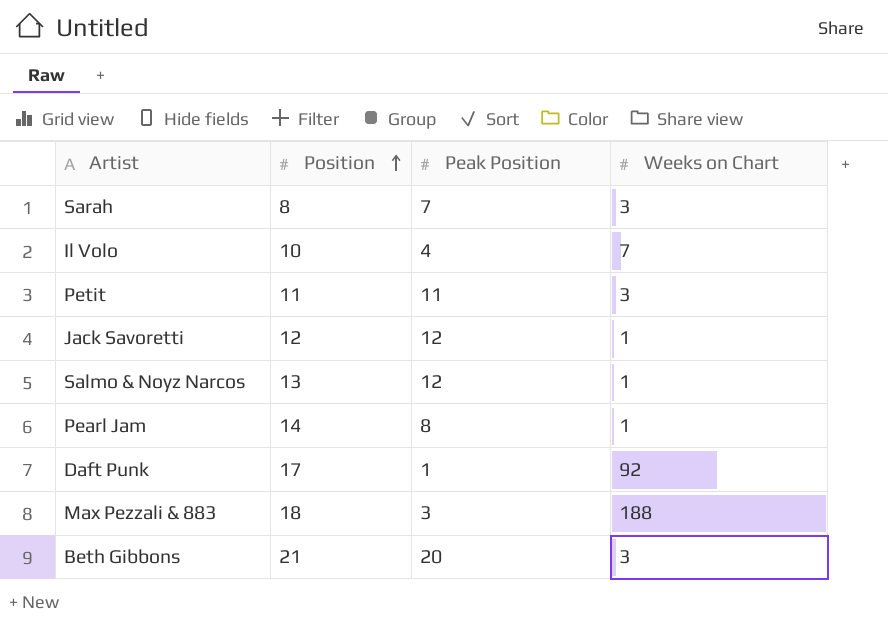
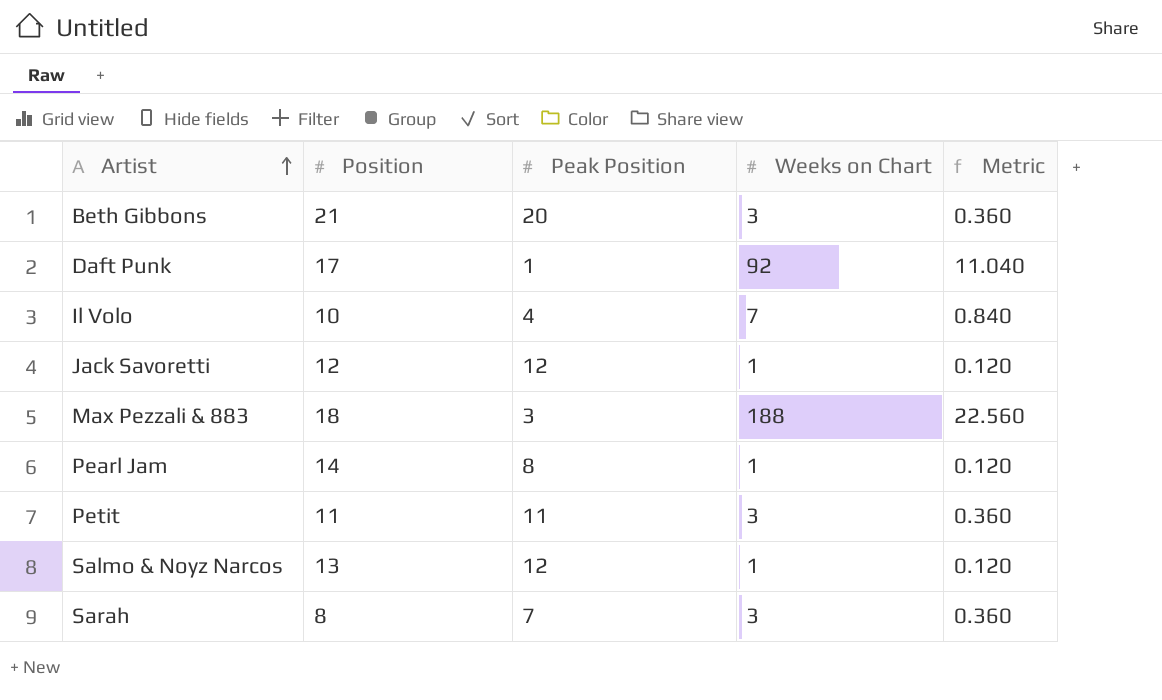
row order: Position ascending -> Artist ascending
column Metric | formula: none -> [Weeks on Chart] * 0.12

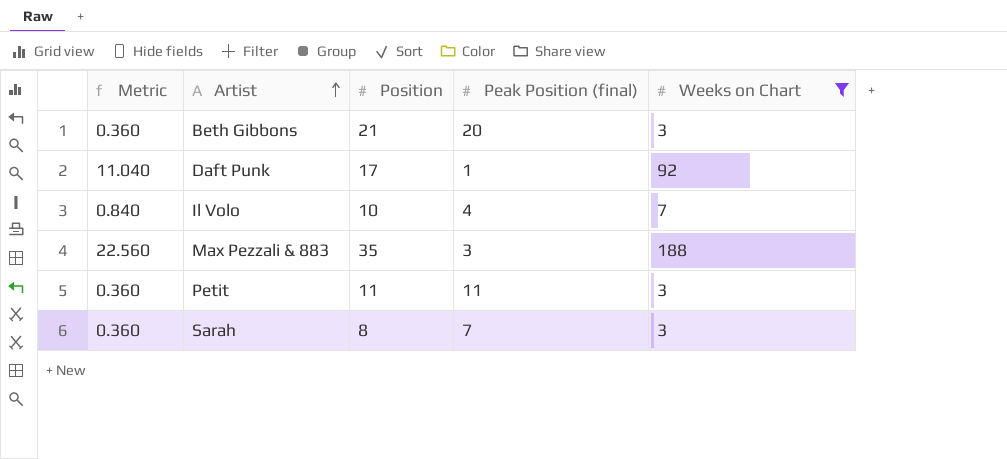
filter: none -> Weeks on Chart != 1
column Metric | position: 5 -> 1
column name: Peak Position -> Peak Position (final)
Max Pezzali & 883 | Position: 18 -> 35

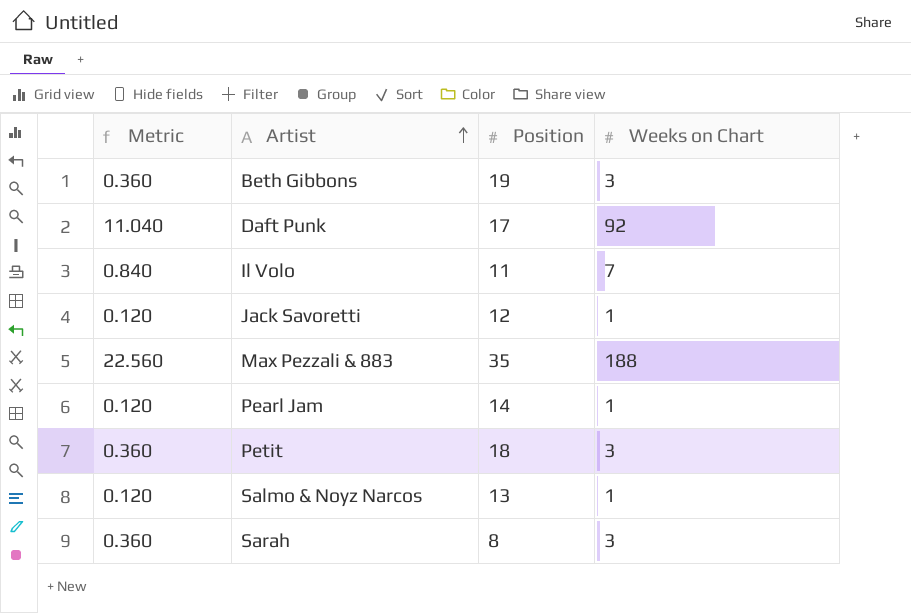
filter: Weeks on Chart != 1 -> none
column Peak Position (final) | position: 4 -> none
Beth Gibbons | Position: 21 -> 19
Il Volo | Position: 10 -> 11
Petit | Position: 11 -> 18

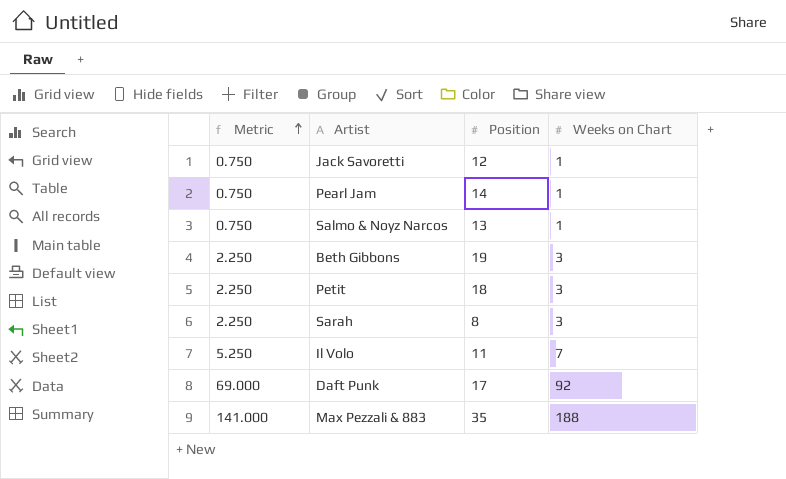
row order: Artist ascending -> Metric ascending
column Metric | formula: [Weeks on Chart] * 0.12 -> [Weeks on Chart] * 0.75

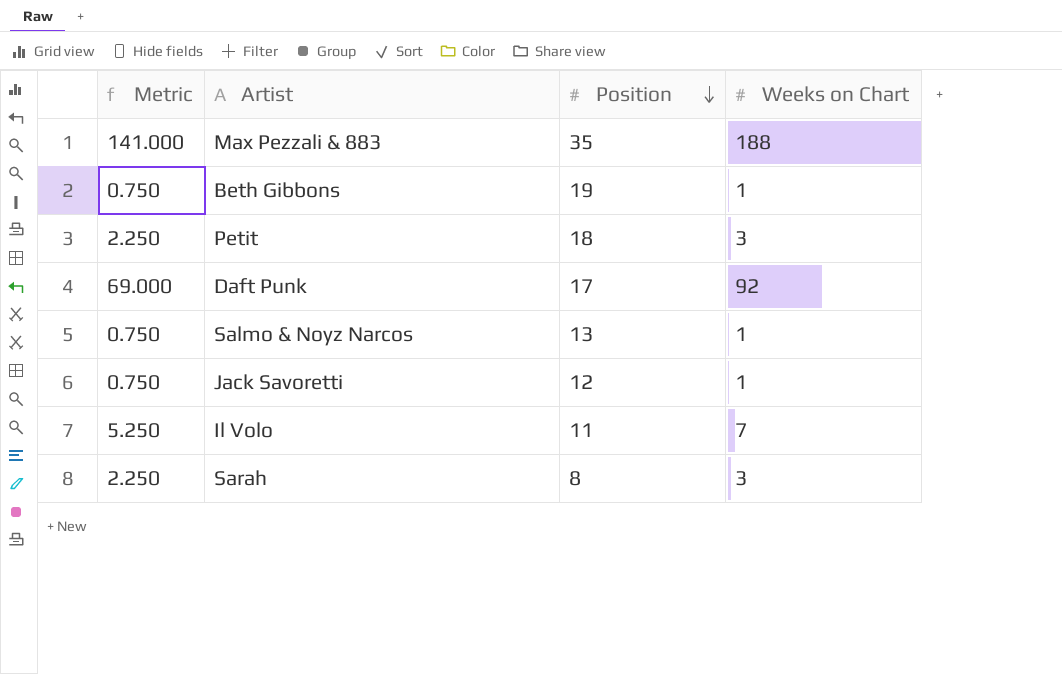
row order: Metric ascending -> Position descending
row Pearl Jam: 0.750 | 14 | 1 -> none
Beth Gibbons | Metric: 2.250 -> 0.750
Beth Gibbons | Weeks on Chart: 3 -> 1

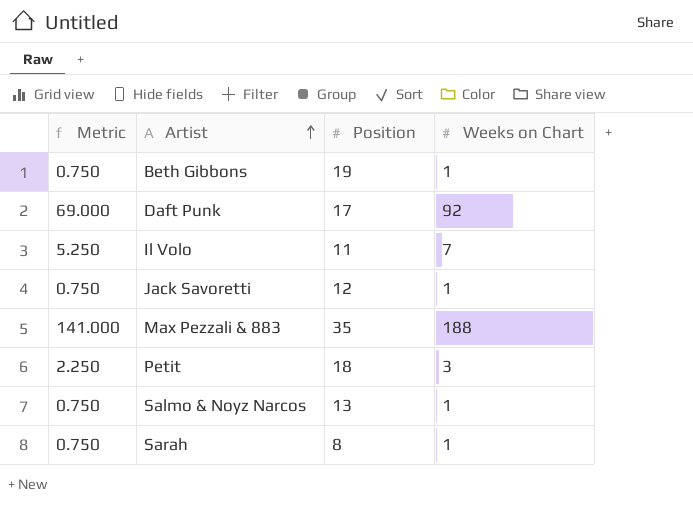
row order: Position descending -> Artist ascending
Sarah | Metric: 2.250 -> 0.750
Sarah | Weeks on Chart: 3 -> 1

